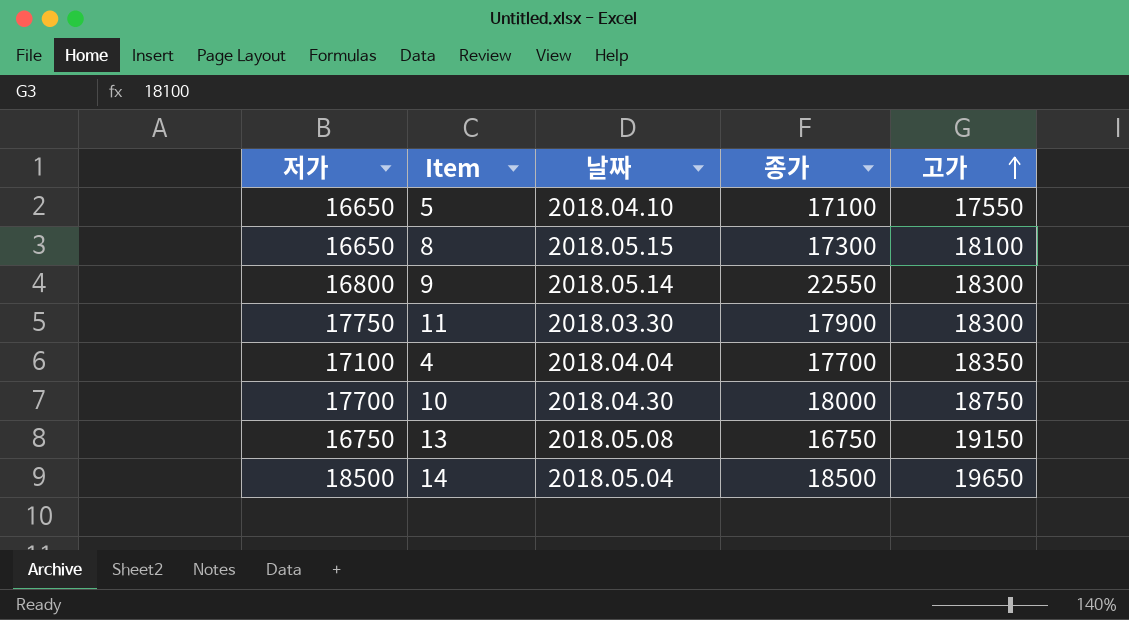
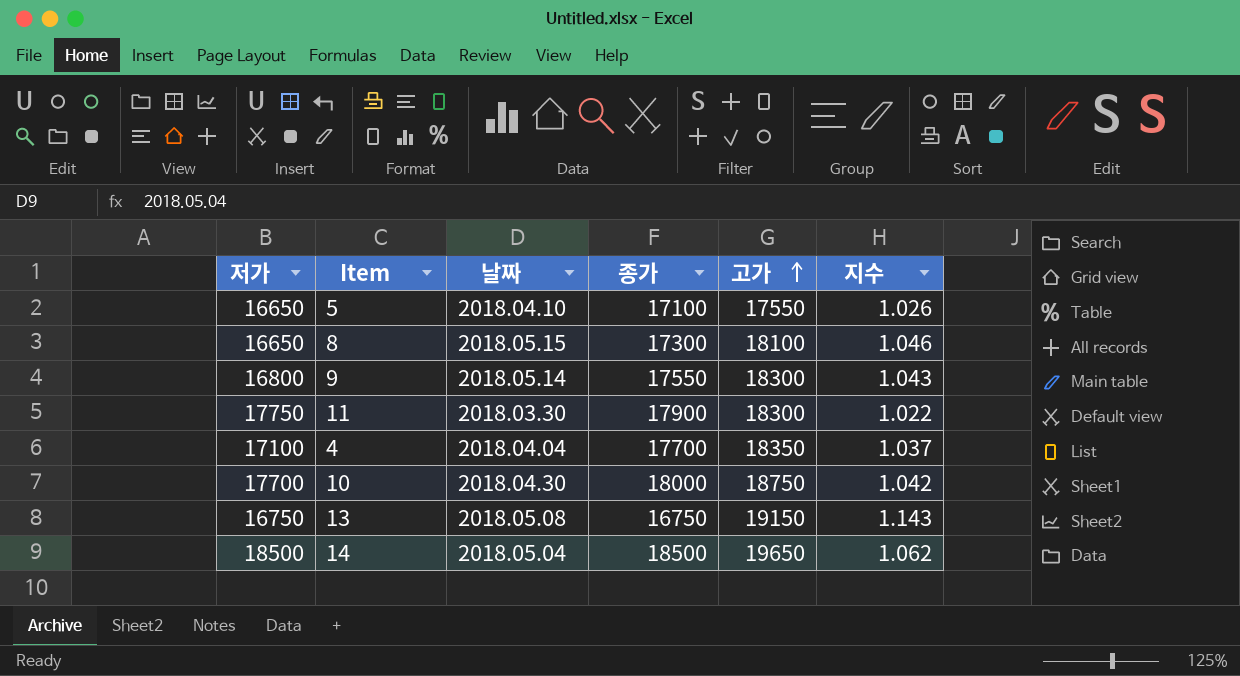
column 지수 | formula: none -> [고가] / [종가]
9 | 종가: 22550 -> 17550

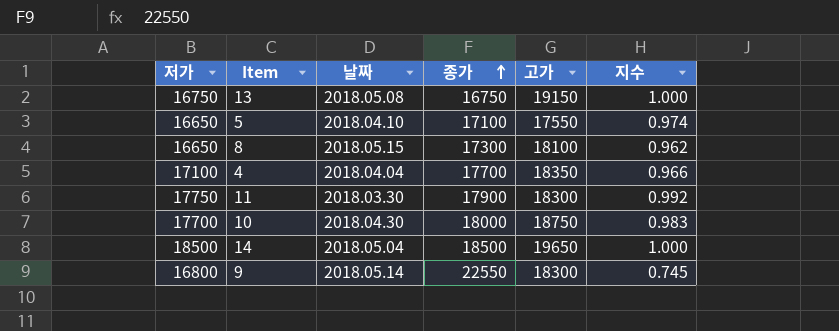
row order: 고가 ascending -> 종가 ascending
column 지수 | formula: [고가] / [종가] -> [저가] / [종가]
9 | 종가: 17550 -> 22550

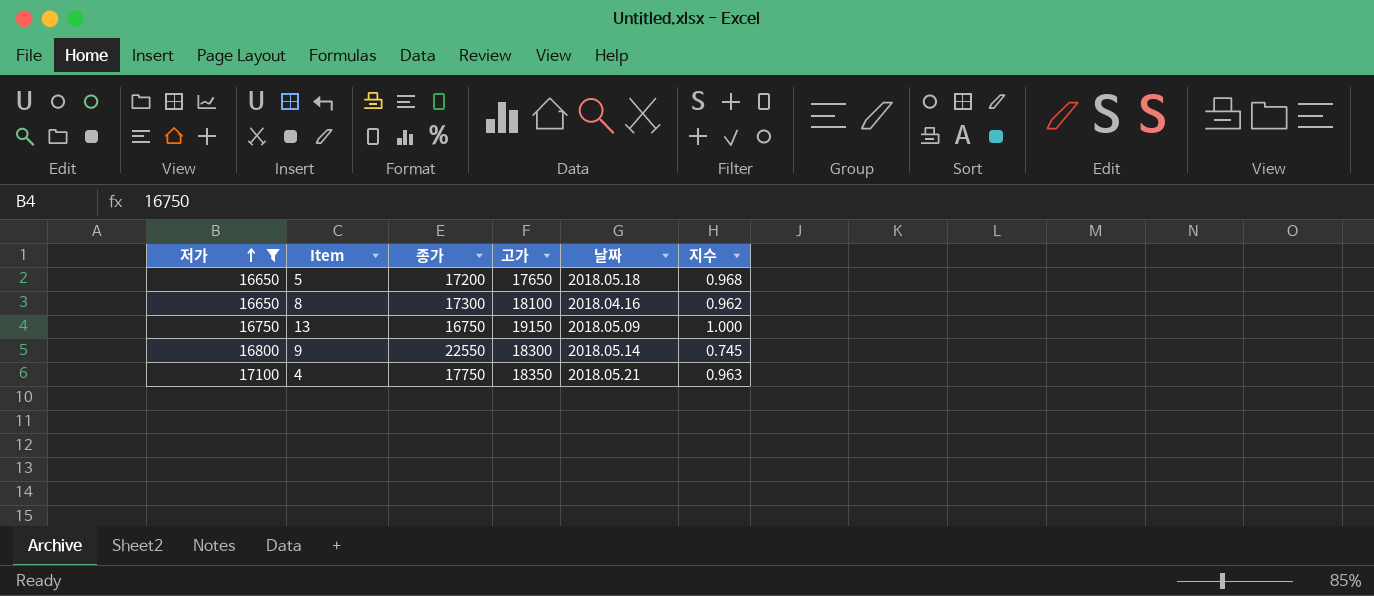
filter: none -> 저가 <= 17100
row order: 종가 ascending -> 저가 ascending
column 날짜 | position: 3 -> 5
5 | 종가: 17100 -> 17200
5 | 고가: 17550 -> 17650
5 | 날짜: 2018.04.10 -> 2018.05.18
5 | 지수: 0.974 -> 0.968
8 | 날짜: 2018.05.15 -> 2018.04.16
13 | 날짜: 2018.05.08 -> 2018.05.09
4 | 종가: 17700 -> 17750
4 | 날짜: 2018.04.04 -> 2018.05.21
4 | 지수: 0.966 -> 0.963

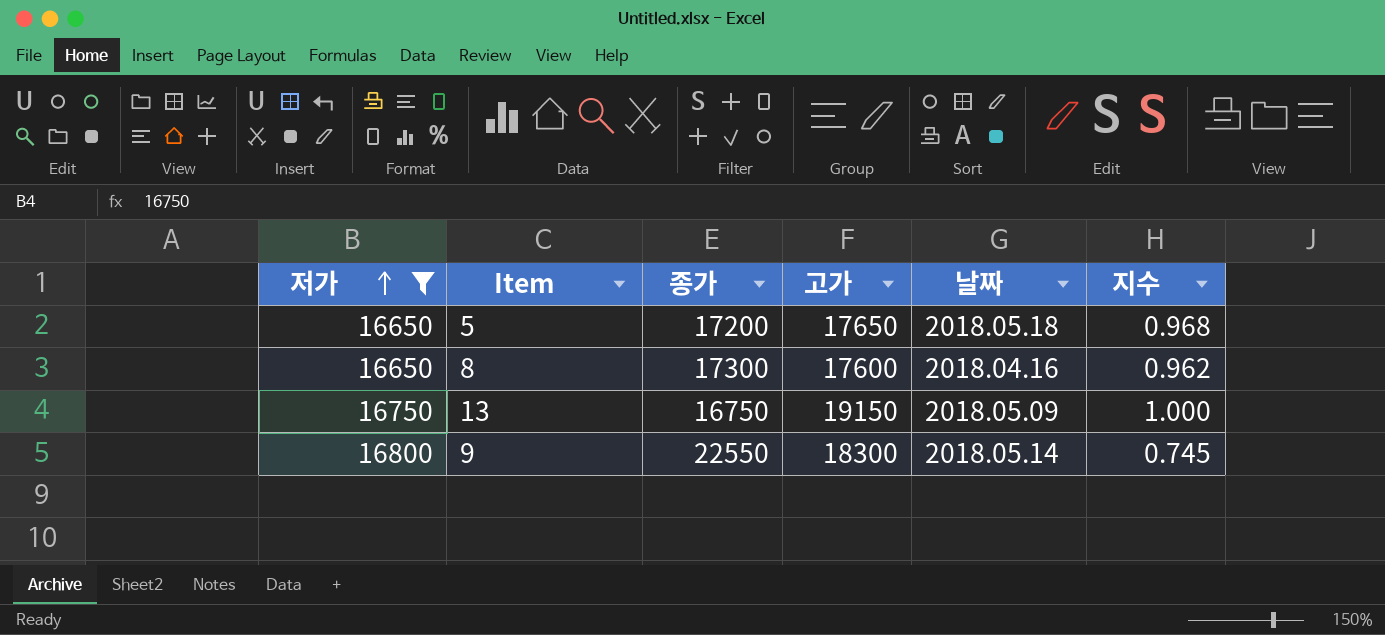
row 4: 17100 | 17750 | 18350 | 2018.05.21 | 0.963 -> none
8 | 고가: 18100 -> 17600

